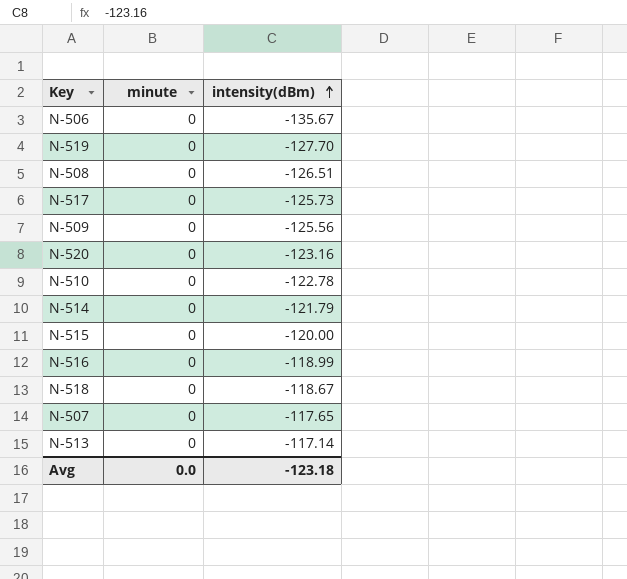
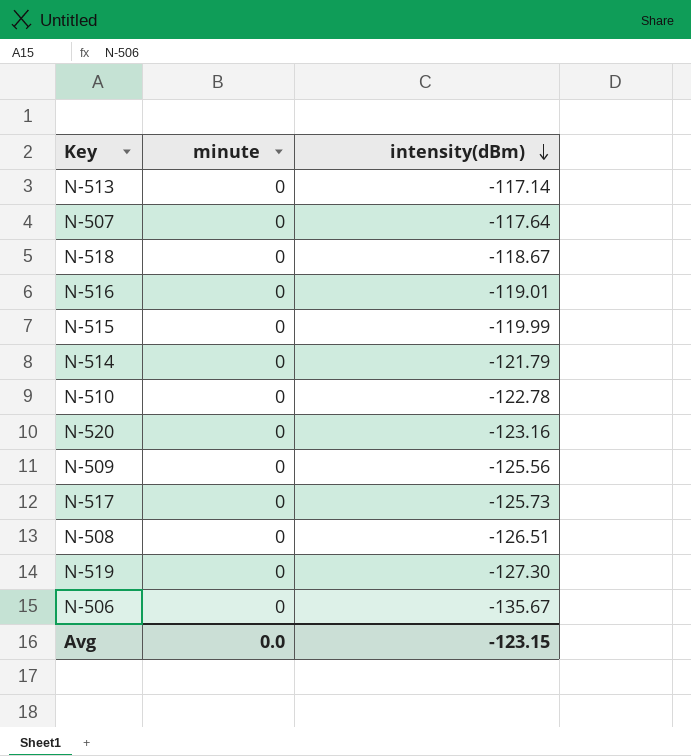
row order: intensity(dBm) ascending -> intensity(dBm) descending
N-507 | intensity(dBm): -117.65 -> -117.64
N-516 | intensity(dBm): -118.99 -> -119.01
N-515 | intensity(dBm): -120.00 -> -119.99
N-519 | intensity(dBm): -127.70 -> -127.30
Avg | intensity(dBm): -123.18 -> -123.15

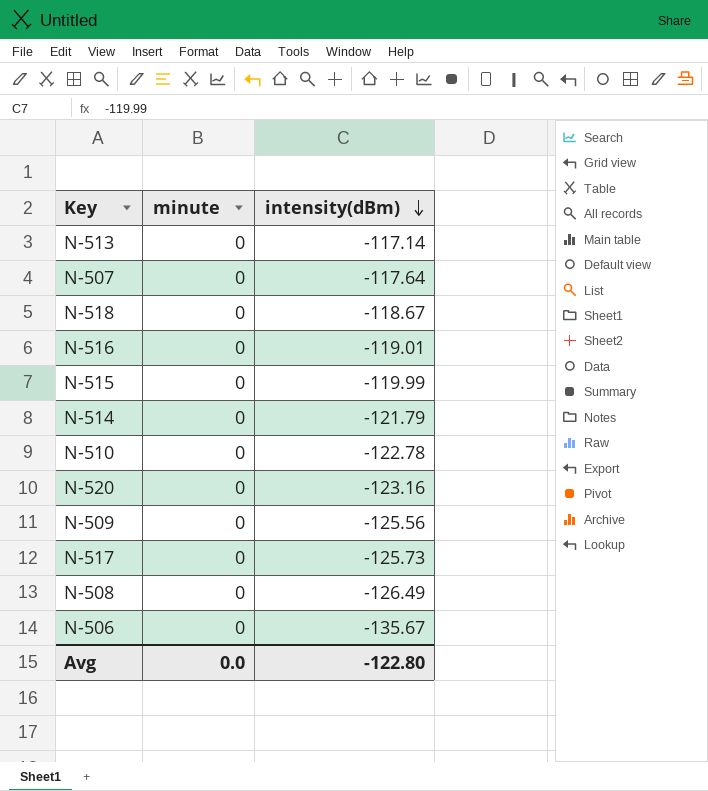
row N-519: 0 | -127.30 -> none
N-508 | intensity(dBm): -126.51 -> -126.49
Avg | intensity(dBm): -123.15 -> -122.80

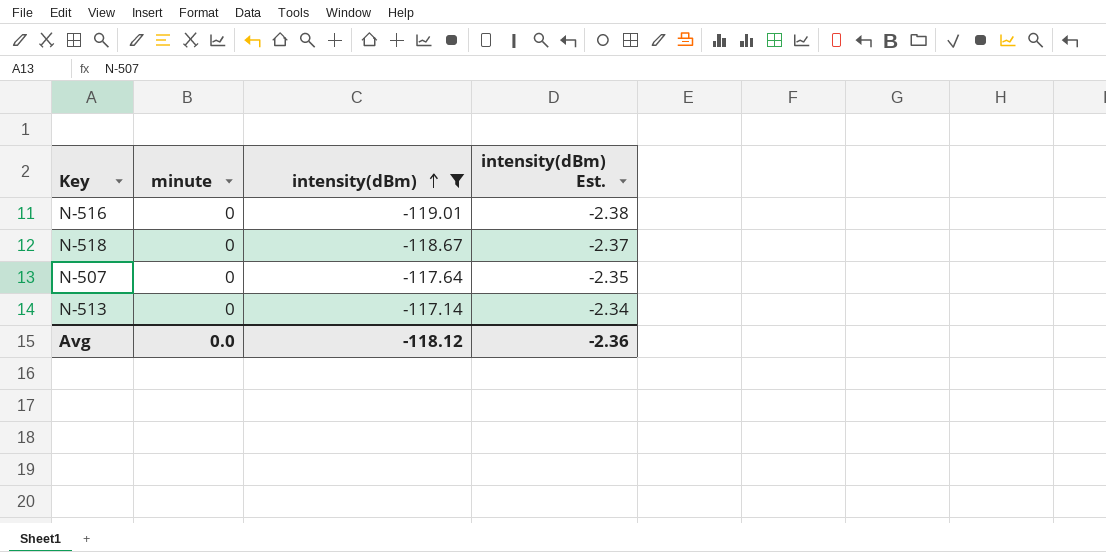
filter: none -> intensity(dBm) >= -119.01
row order: intensity(dBm) descending -> intensity(dBm) ascending
column intensity(dBm) Est. | formula: none -> [intensity(dBm)] * 0.02
Avg | intensity(dBm): -122.80 -> -118.12

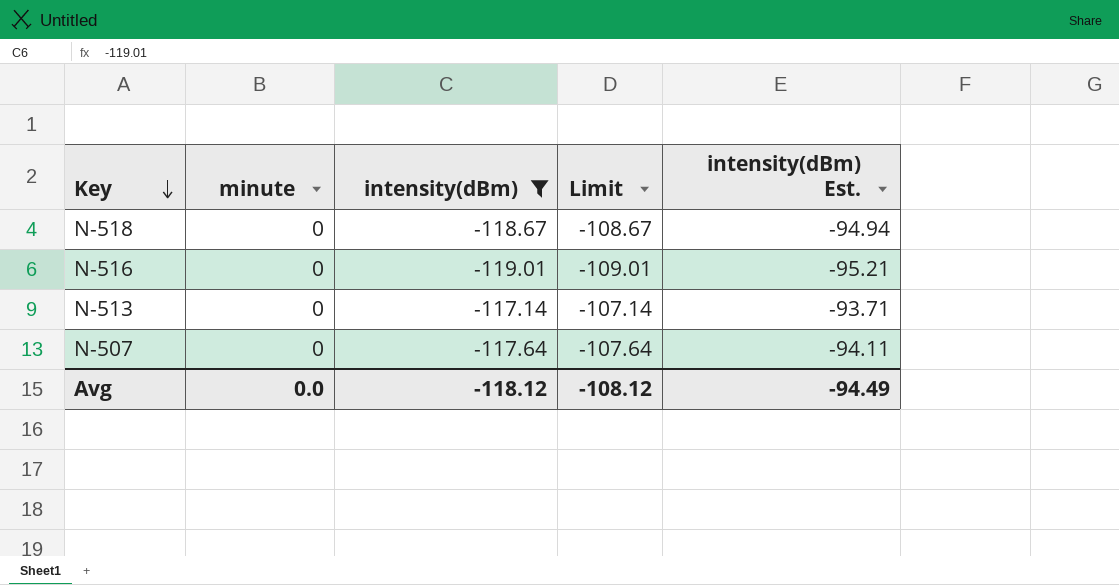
row order: intensity(dBm) ascending -> Key descending
column Limit | formula: none -> [intensity(dBm)] + 10
column intensity(dBm) Est. | formula: [intensity(dBm)] * 0.02 -> [intensity(dBm)] * 0.8
Avg | intensity(dBm) Est.: -2.36 -> -94.49

